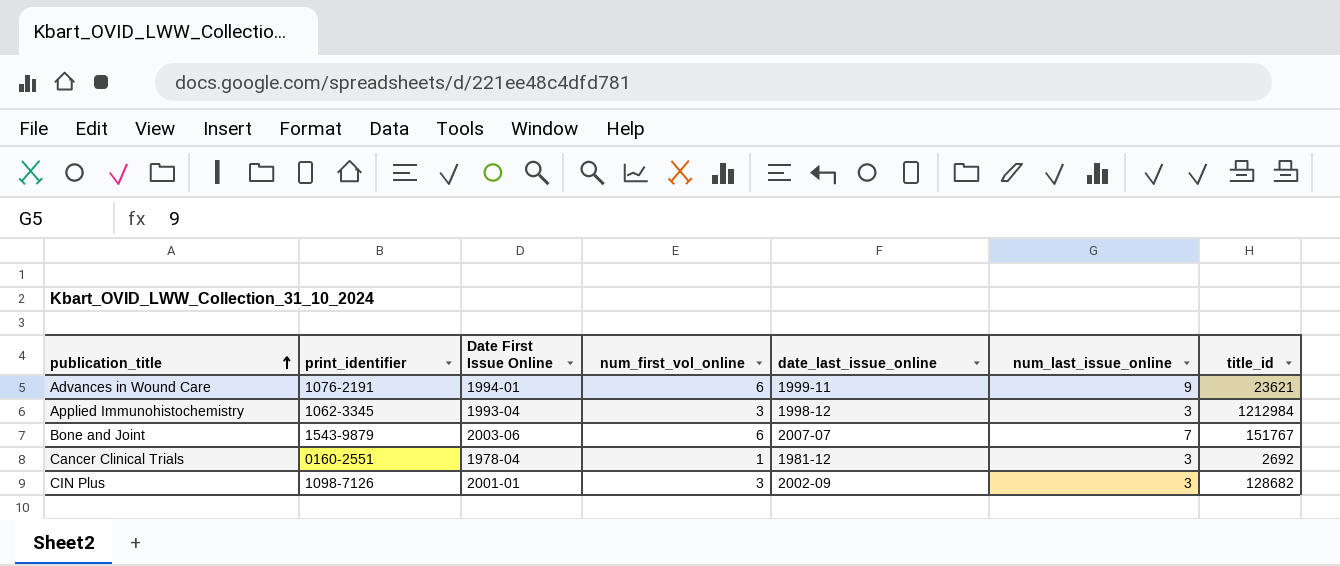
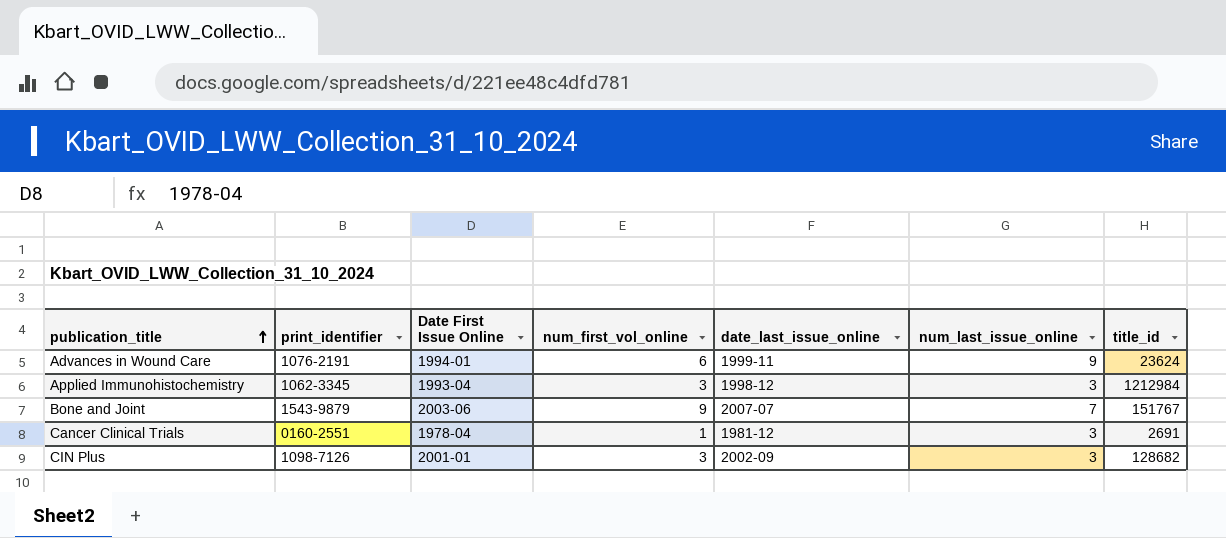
Advances in Wound Care | title_id: 23621 -> 23624
Bone and Joint | num_first_vol_online: 6 -> 9
Cancer Clinical Trials | title_id: 2692 -> 2691

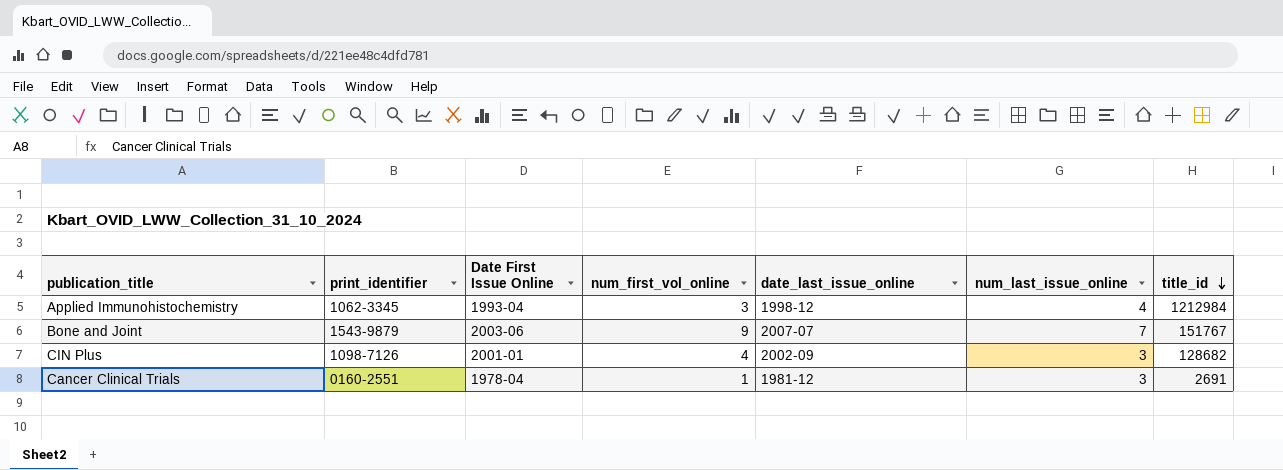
row order: publication_title ascending -> title_id descending
row Advances in Wound Care: 1076-2191 | 1994-01 | 6 | 1999-11 | 9 | 23624 -> none
Applied Immunohistochemistry | num_last_issue_online: 3 -> 4
CIN Plus | num_first_vol_online: 3 -> 4

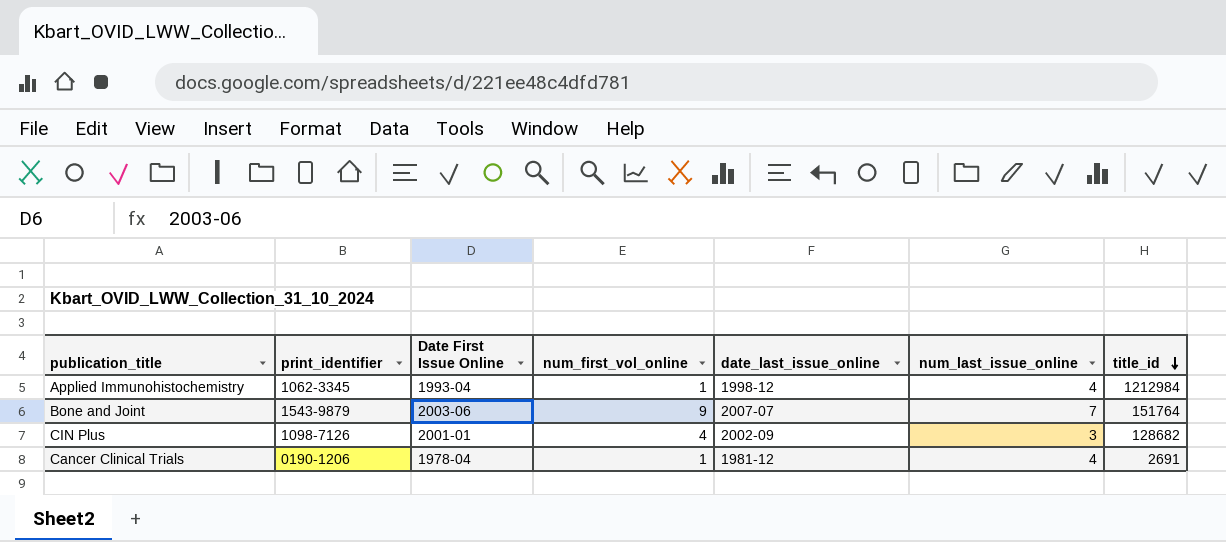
Applied Immunohistochemistry | num_first_vol_online: 3 -> 1
Bone and Joint | title_id: 151767 -> 151764
Cancer Clinical Trials | print_identifier: 0160-2551 -> 0190-1206
Cancer Clinical Trials | num_last_issue_online: 3 -> 4

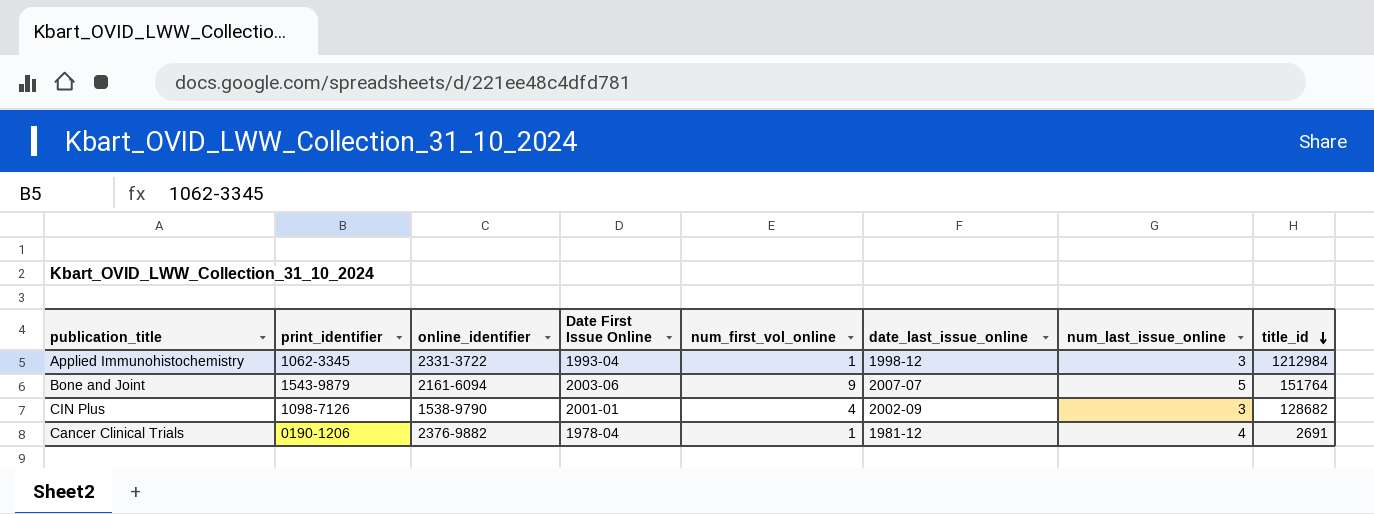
column online_identifier | position: none -> 3
Applied Immunohistochemistry | num_last_issue_online: 4 -> 3
Bone and Joint | num_last_issue_online: 7 -> 5

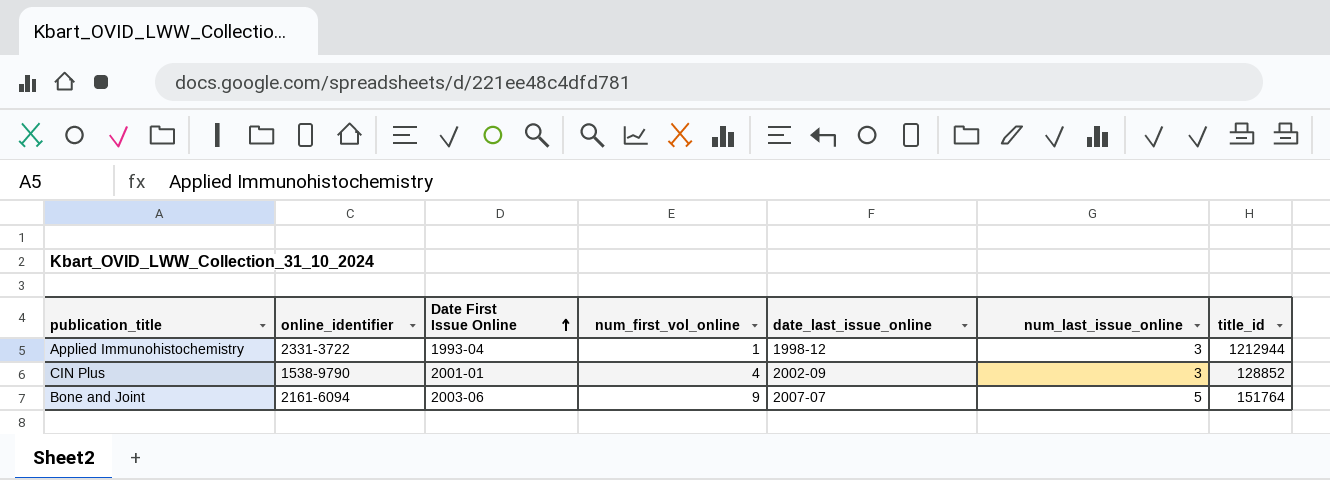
row order: title_id descending -> Date First Issue Online ascending
column print_identifier | position: 2 -> none
row Cancer Clinical Trials: 0190-1206 | 2376-9882 | 1978-04 | 1 | 1981-12 | 4 | 2691 -> none
Applied Immunohistochemistry | title_id: 1212984 -> 1212944
CIN Plus | title_id: 128682 -> 128852

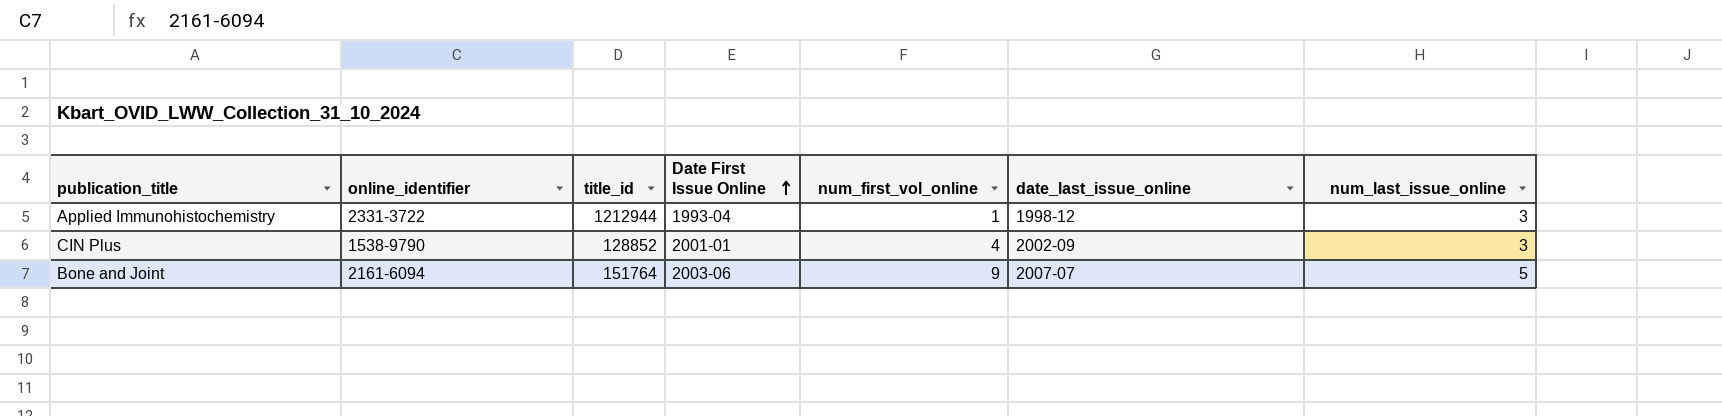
column title_id | position: 7 -> 3

